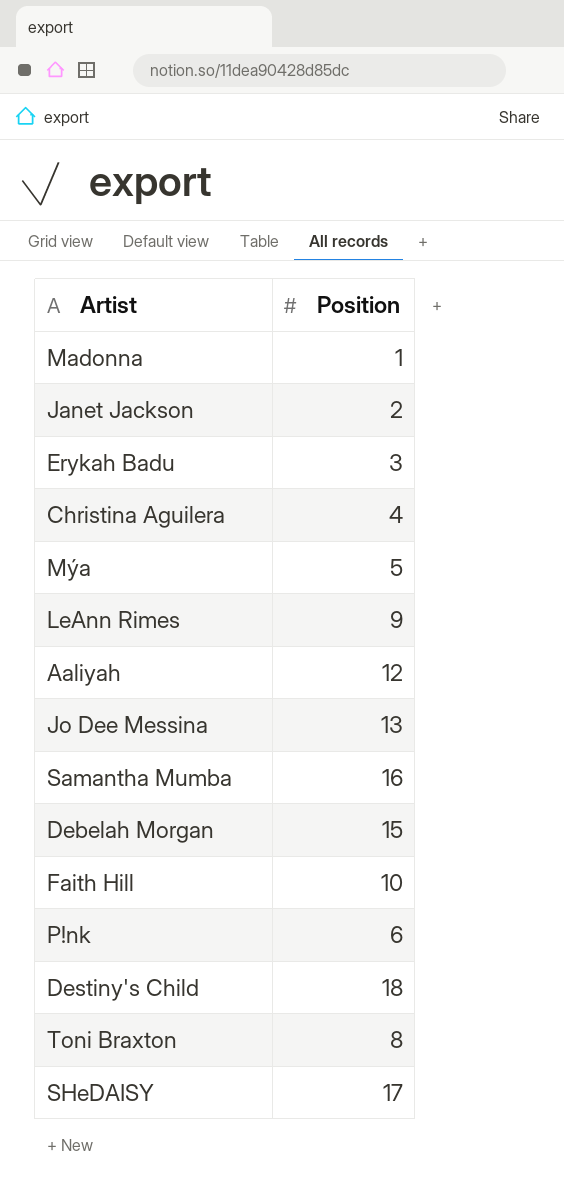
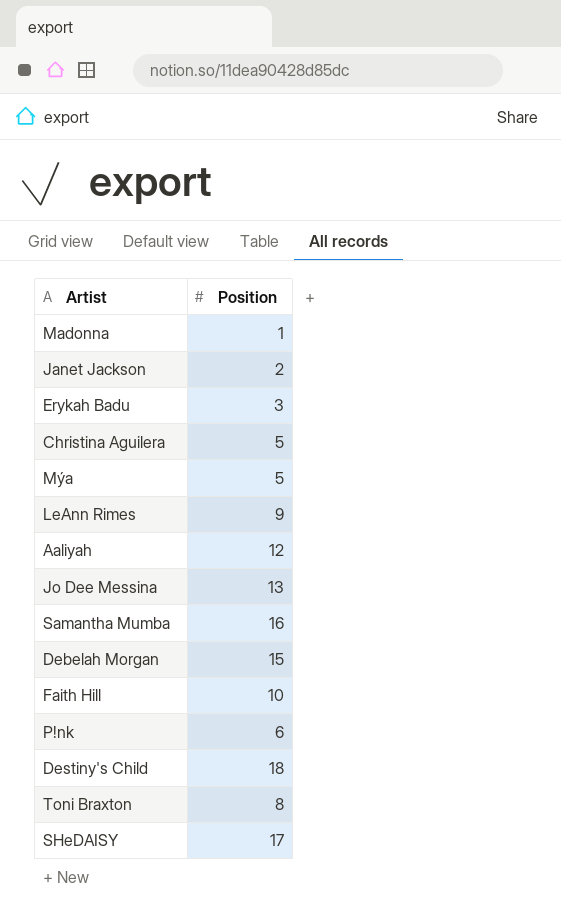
Christina Aguilera | Position: 4 -> 5

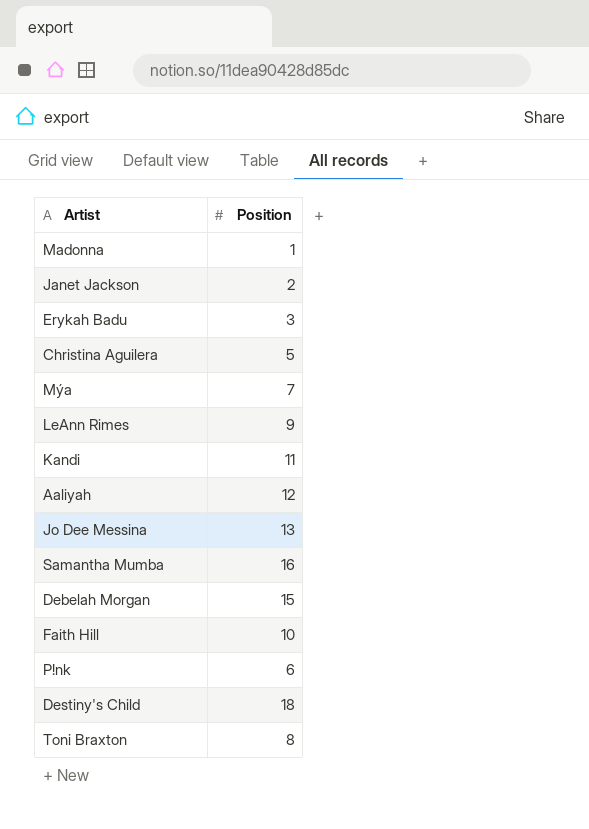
row SHeDAISY: 17 -> none
Mýa | Position: 5 -> 7
row Kandi: none -> 11

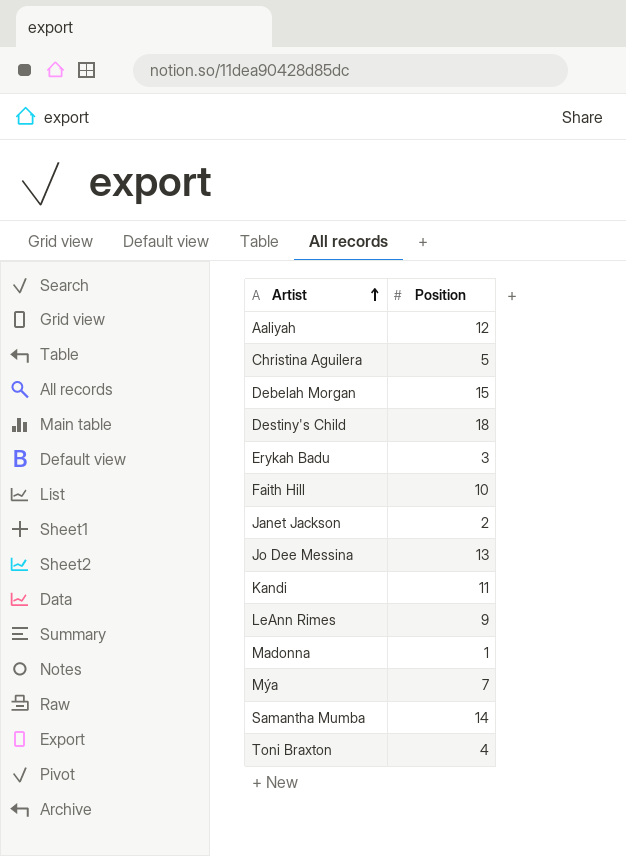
row order: none -> Artist ascending
row P!nk: 6 -> none
Samantha Mumba | Position: 16 -> 14
Toni Braxton | Position: 8 -> 4

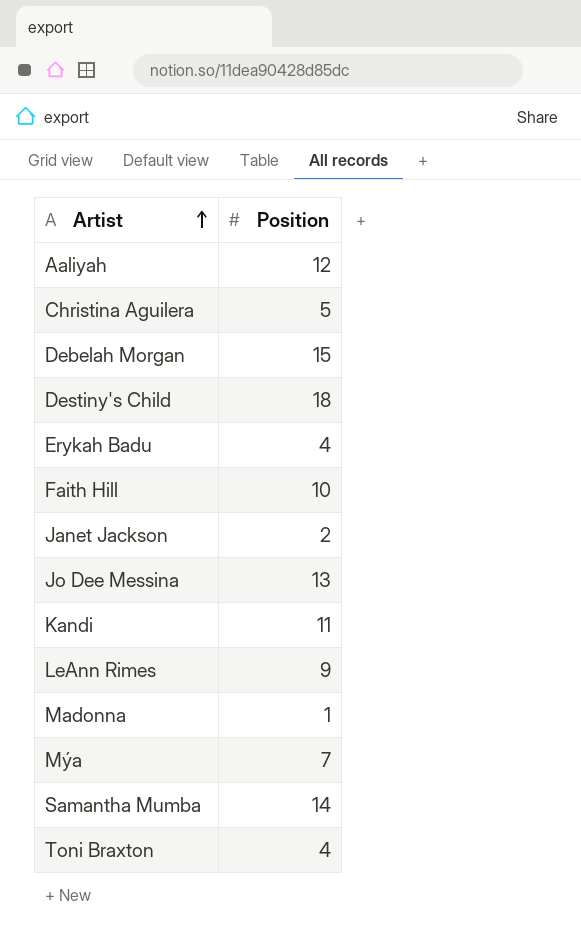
Erykah Badu | Position: 3 -> 4

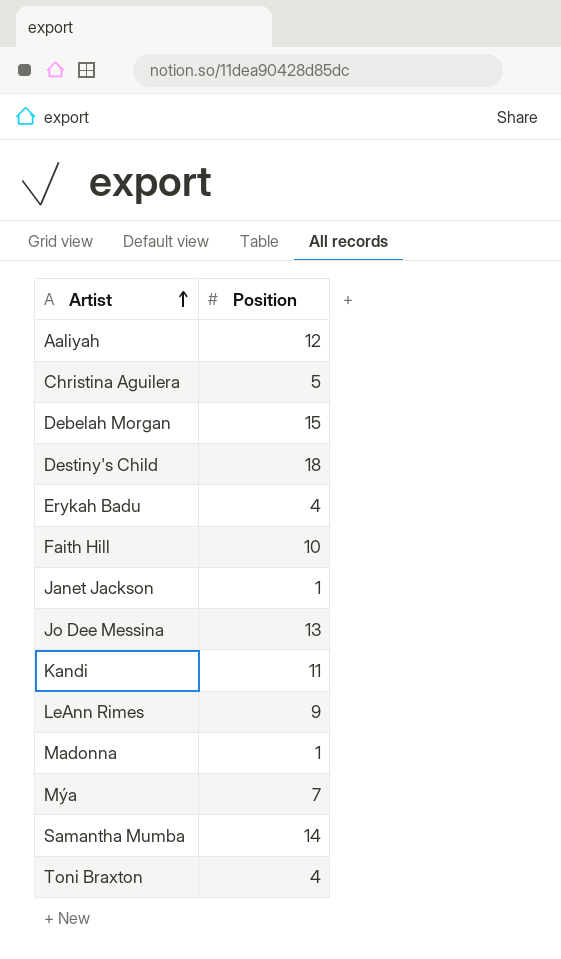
Janet Jackson | Position: 2 -> 1

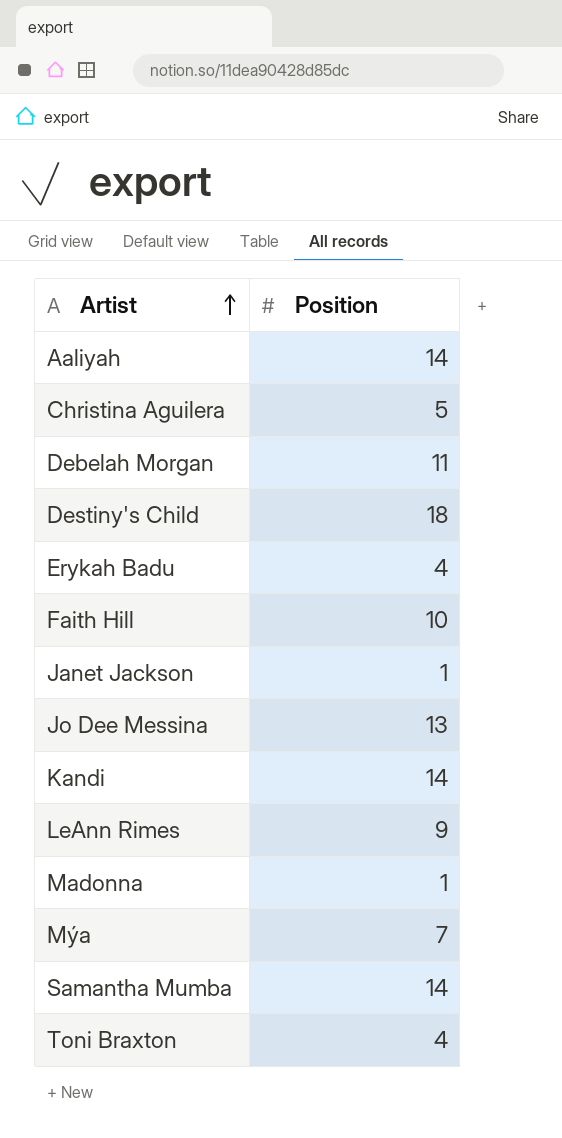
Aaliyah | Position: 12 -> 14
Debelah Morgan | Position: 15 -> 11
Kandi | Position: 11 -> 14

